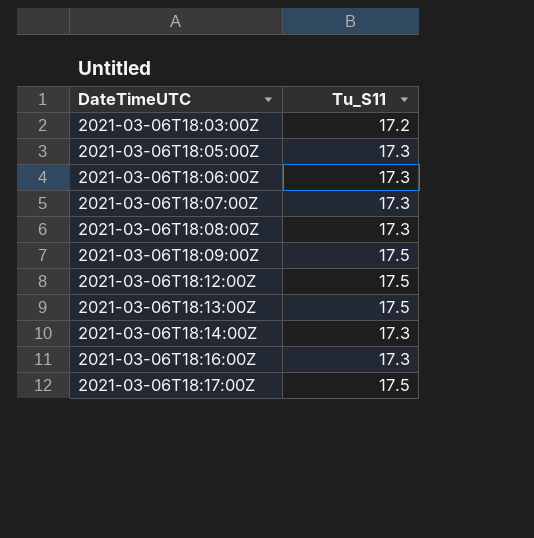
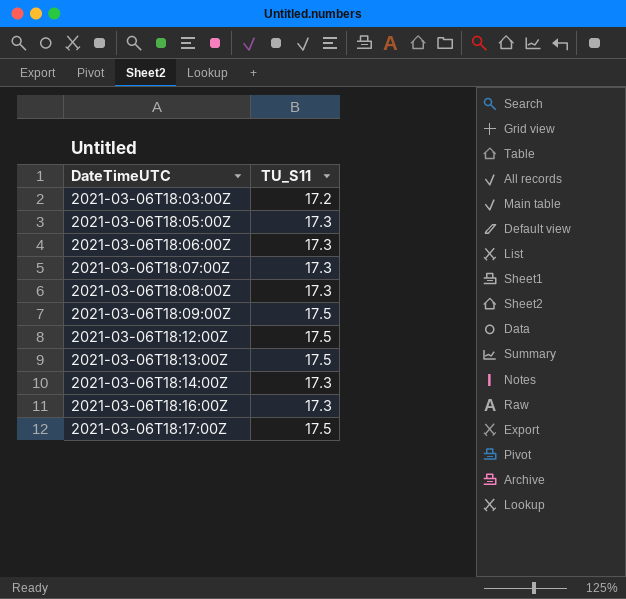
column name: Tu_S11 -> TU_S11

